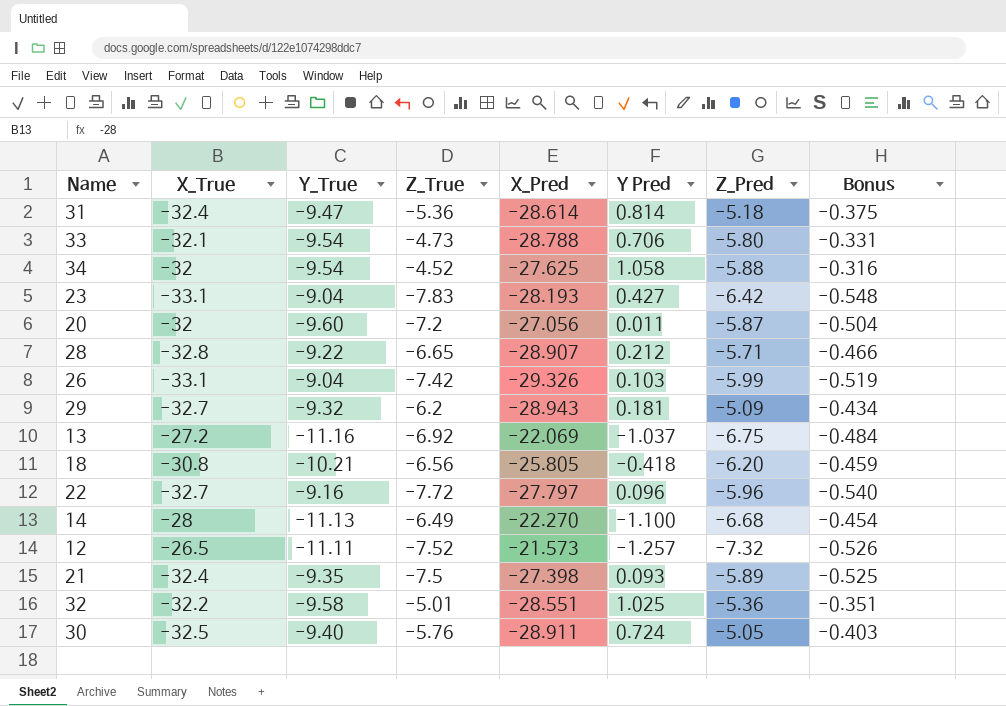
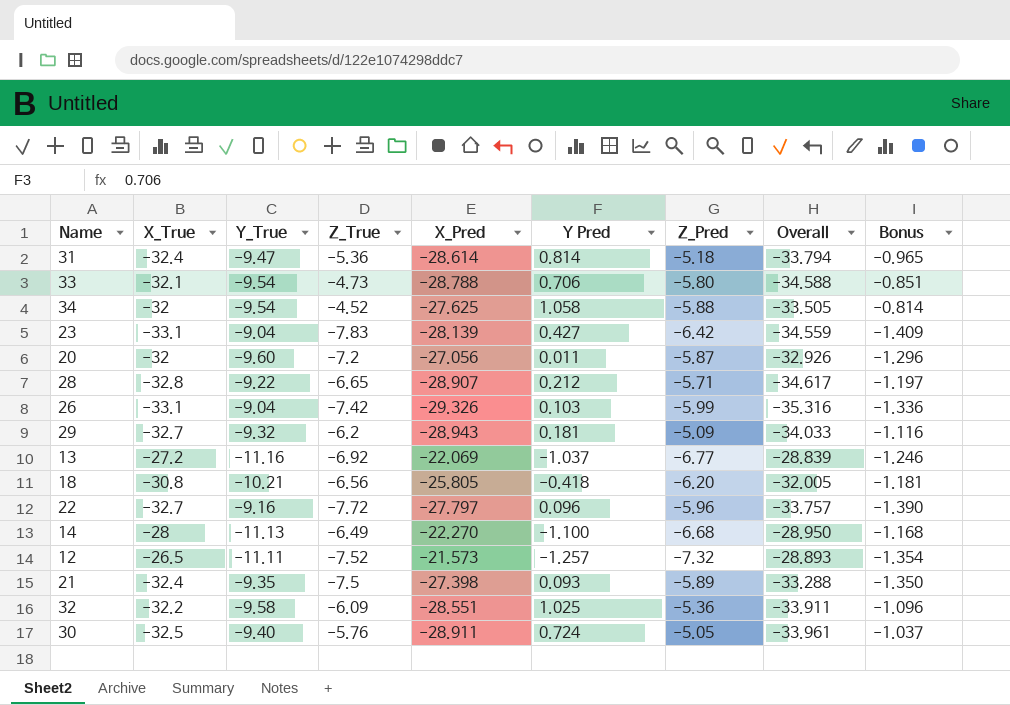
column Overall | formula: none -> [X_Pred] + [Z_Pred]
column Bonus | formula: [Z_True] * 0.07 -> [Z_True] * 0.18
23 | X_Pred: -28.193 -> -28.139
13 | Z_Pred: -6.75 -> -6.77
32 | Z_True: -5.01 -> -6.09

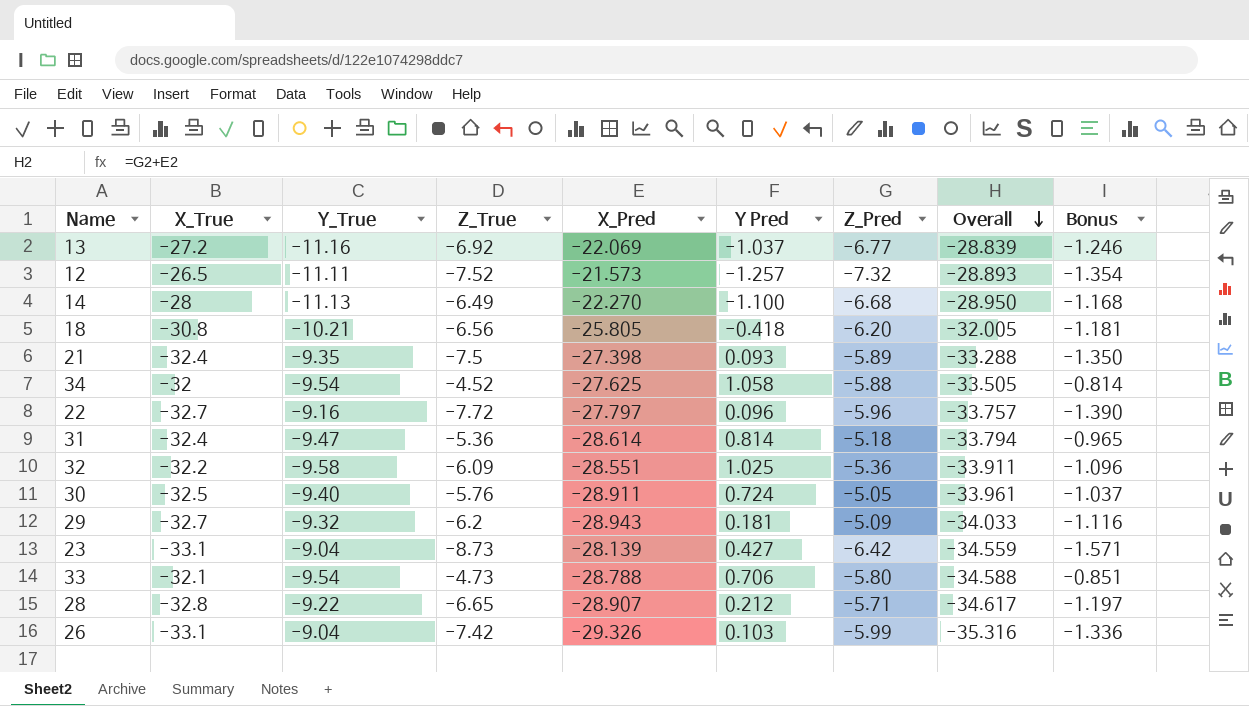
row order: none -> Overall descending
row 20: -32 | -9.60 | -7.2 | -27.056 | 0.011 | -5.87 | -32.926 | -1.296 -> none
23 | Z_True: -7.83 -> -8.73
23 | Bonus: -1.409 -> -1.571

